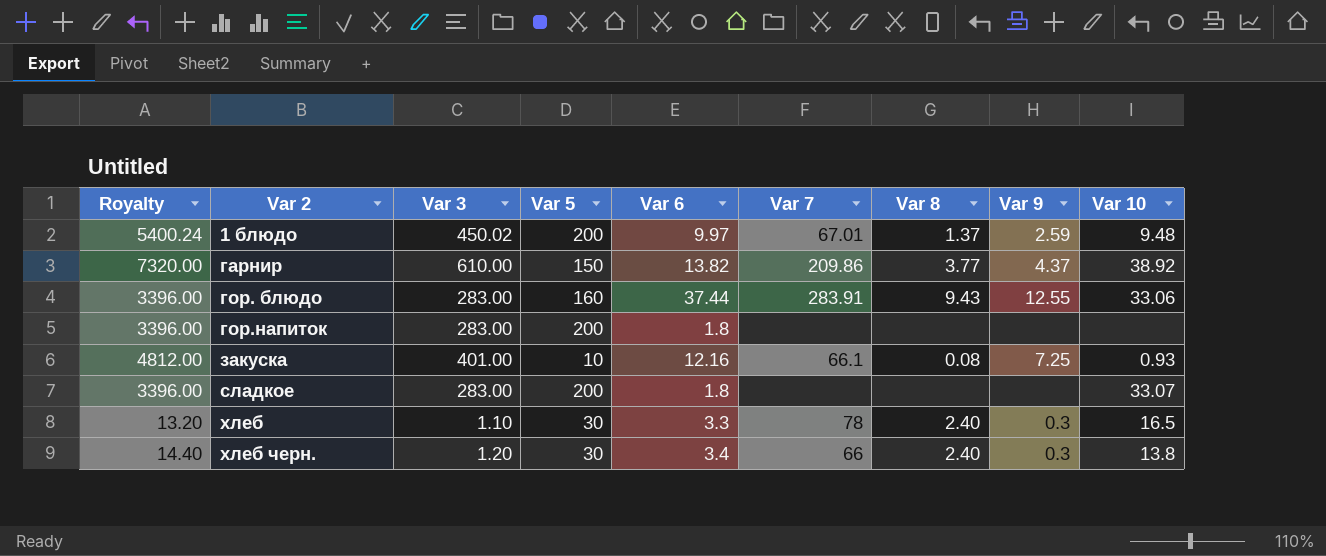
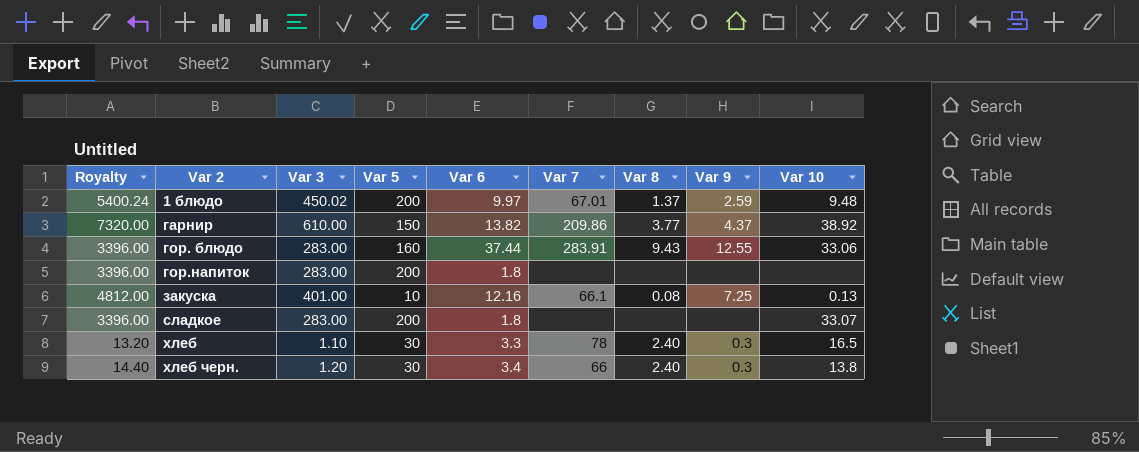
закуска | Var 10: 0.93 -> 0.13

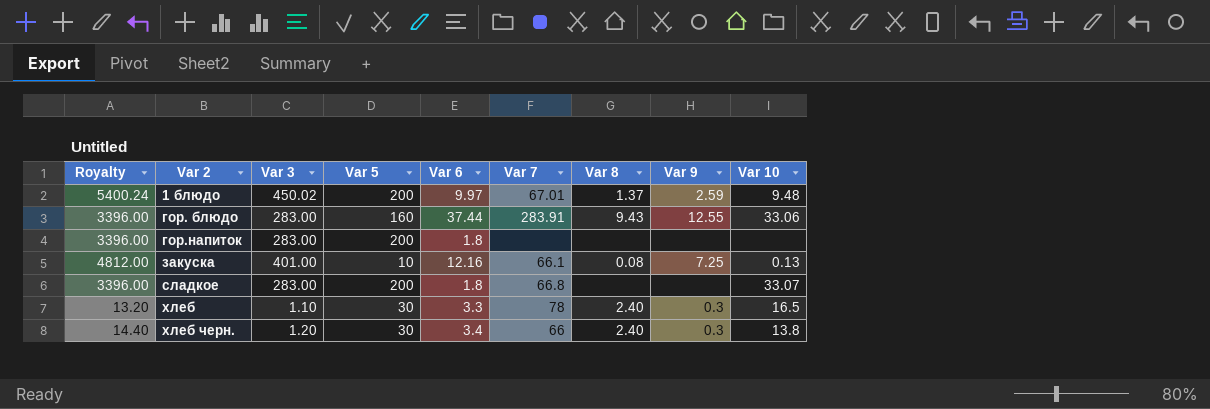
row гарнир: 7320.00 | 610.00 | 150 | 13.82 | 209.86 | 3.77 | 4.37 | 38.92 -> none
сладкое | Var 7: none -> 66.8

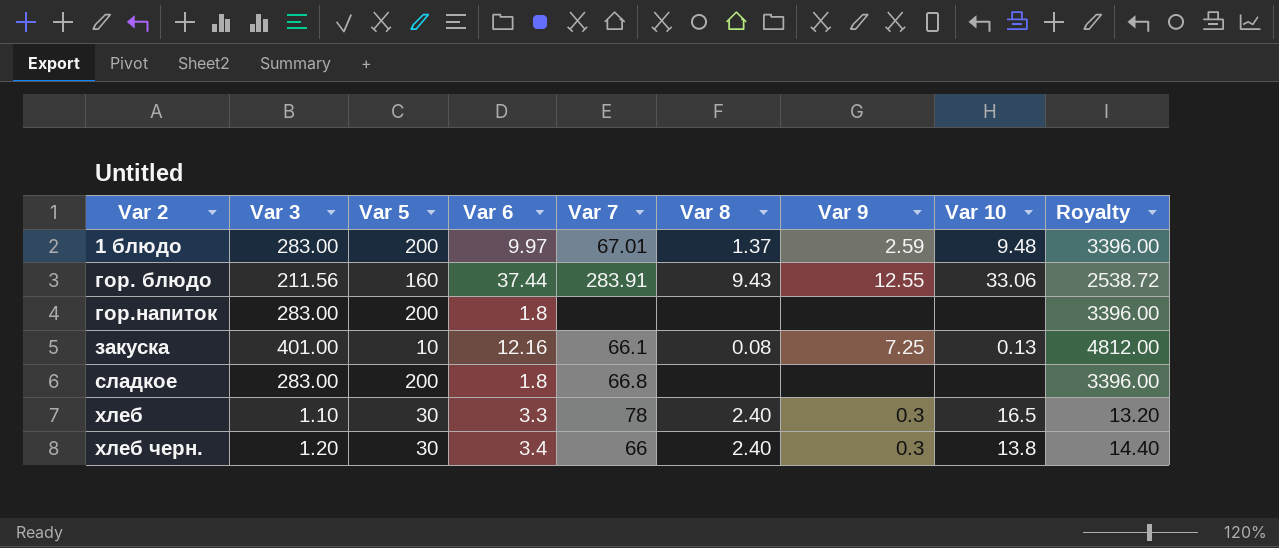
column Royalty | position: 1 -> 9
1 блюдо | Var 3: 450.02 -> 283.00
1 блюдо | Royalty: 5400.24 -> 3396.00
гор. блюдо | Var 3: 283.00 -> 211.56
гор. блюдо | Royalty: 3396.00 -> 2538.72
сладкое | Var 10: 33.07 -> none

